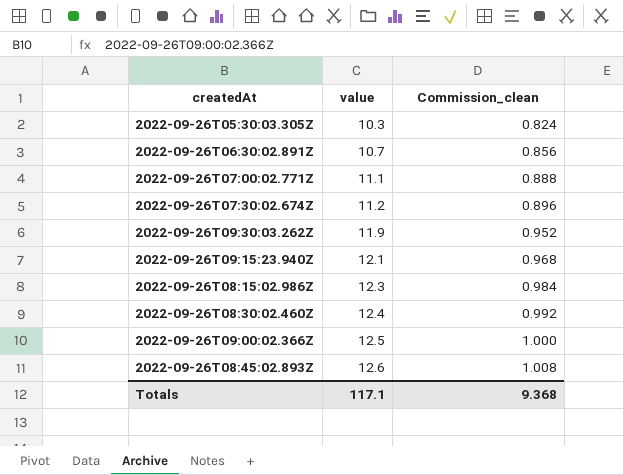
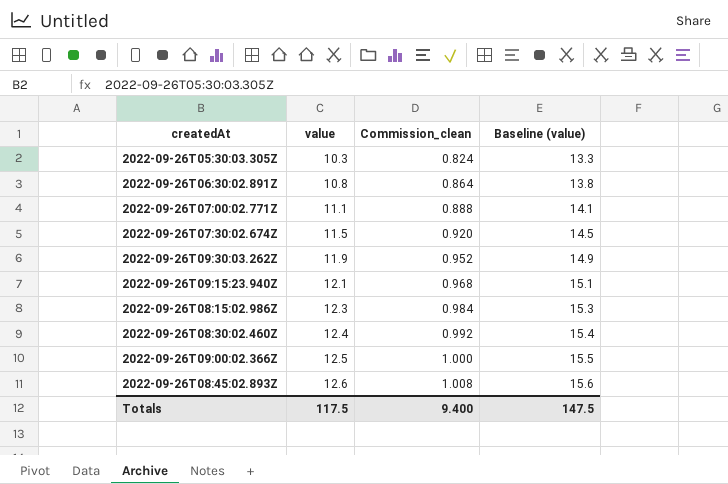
column Baseline (value) | formula: none -> [value] + 3
2022-09-26T06:30:02.891Z | value: 10.7 -> 10.8
2022-09-26T06:30:02.891Z | Commission_clean: 0.856 -> 0.864
2022-09-26T07:30:02.674Z | value: 11.2 -> 11.5
2022-09-26T07:30:02.674Z | Commission_clean: 0.896 -> 0.920
Totals | value: 117.1 -> 117.5
Totals | Commission_clean: 9.368 -> 9.400

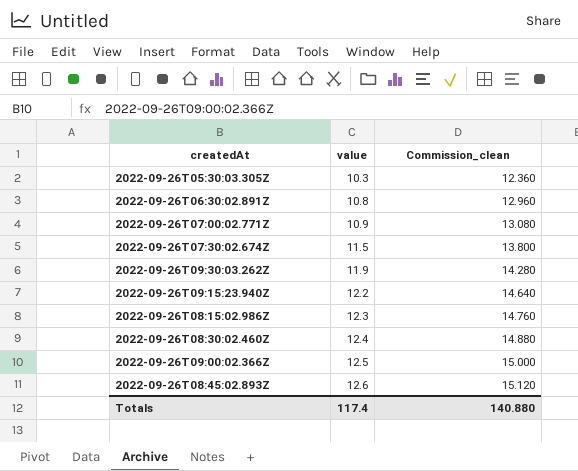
column Baseline (value) | formula: [value] + 3 -> none
column Commission_clean | formula: [value] * 0.08 -> [value] * 1.2
2022-09-26T07:00:02.771Z | value: 11.1 -> 10.9
2022-09-26T09:15:23.940Z | value: 12.1 -> 12.2
Totals | value: 117.5 -> 117.4
Totals | Commission_clean: 9.400 -> 140.880

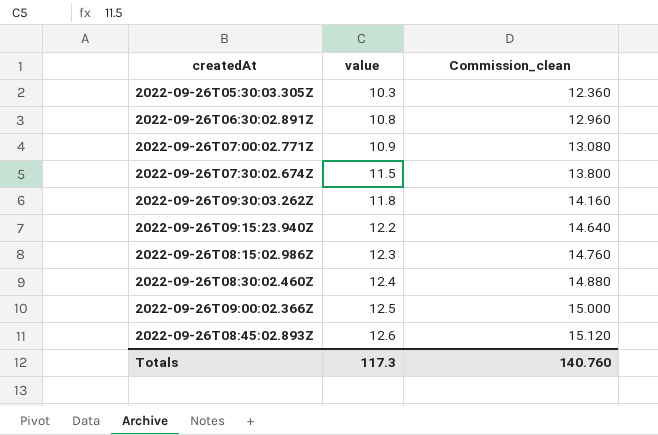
2022-09-26T09:30:03.262Z | value: 11.9 -> 11.8
2022-09-26T09:30:03.262Z | Commission_clean: 14.280 -> 14.160
Totals | value: 117.4 -> 117.3
Totals | Commission_clean: 140.880 -> 140.760

